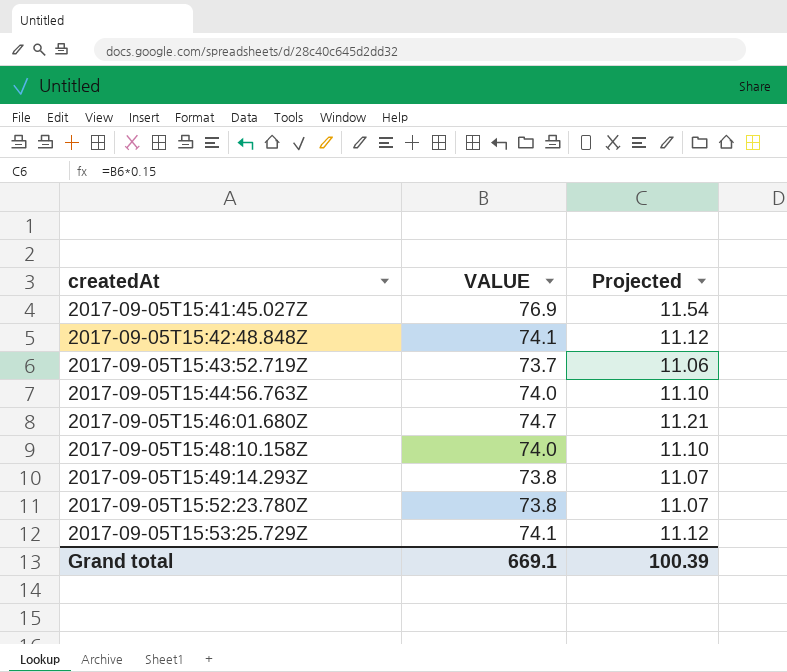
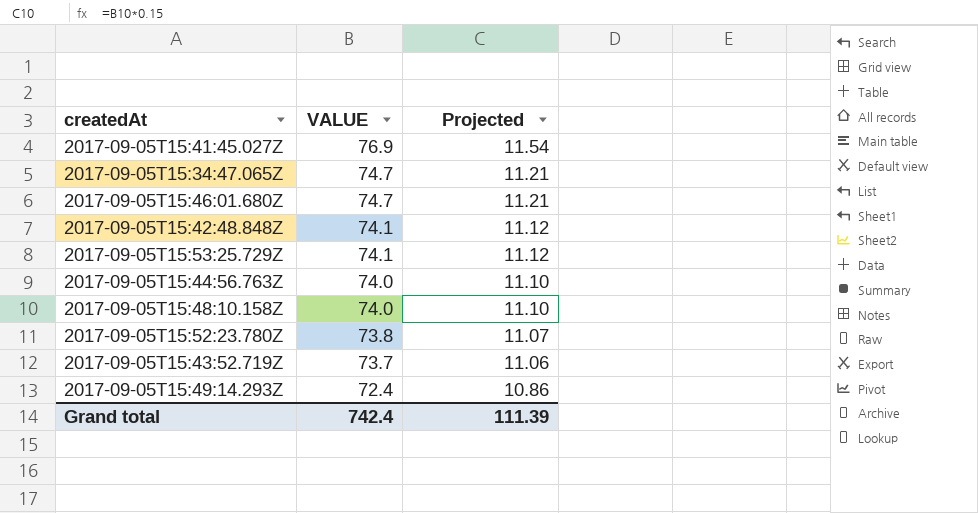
row order: createdAt ascending -> VALUE descending
row 2017-09-05T15:34:47.065Z: none -> 74.7 | 11.21
2017-09-05T15:49:14.293Z | VALUE: 73.8 -> 72.4
2017-09-05T15:49:14.293Z | Projected: 11.07 -> 10.86
Grand total | VALUE: 669.1 -> 742.4
Grand total | Projected: 100.39 -> 111.39

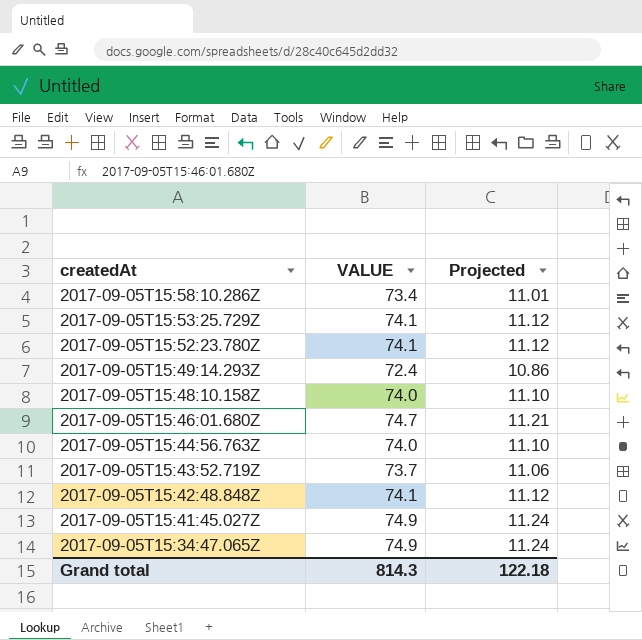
row order: VALUE descending -> createdAt descending
row 2017-09-05T15:58:10.286Z: none -> 73.4 | 11.01
2017-09-05T15:52:23.780Z | VALUE: 73.8 -> 74.1
2017-09-05T15:52:23.780Z | Projected: 11.07 -> 11.12
2017-09-05T15:41:45.027Z | VALUE: 76.9 -> 74.9
2017-09-05T15:41:45.027Z | Projected: 11.54 -> 11.24
2017-09-05T15:34:47.065Z | VALUE: 74.7 -> 74.9
2017-09-05T15:34:47.065Z | Projected: 11.21 -> 11.24
Grand total | VALUE: 742.4 -> 814.3
Grand total | Projected: 111.39 -> 122.18

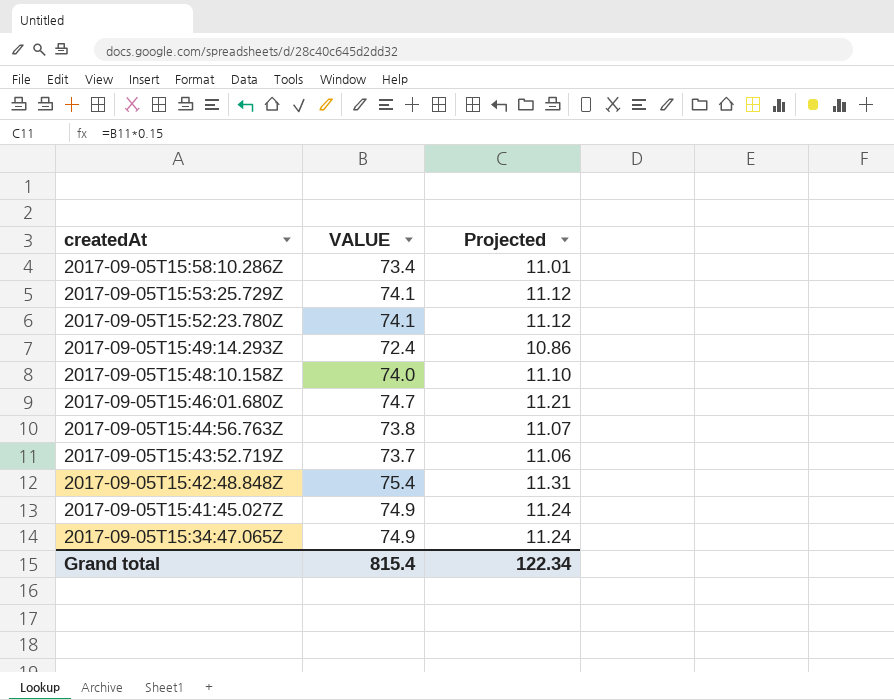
2017-09-05T15:44:56.763Z | VALUE: 74.0 -> 73.8
2017-09-05T15:44:56.763Z | Projected: 11.10 -> 11.07
2017-09-05T15:42:48.848Z | VALUE: 74.1 -> 75.4
2017-09-05T15:42:48.848Z | Projected: 11.12 -> 11.31
Grand total | VALUE: 814.3 -> 815.4
Grand total | Projected: 122.18 -> 122.34

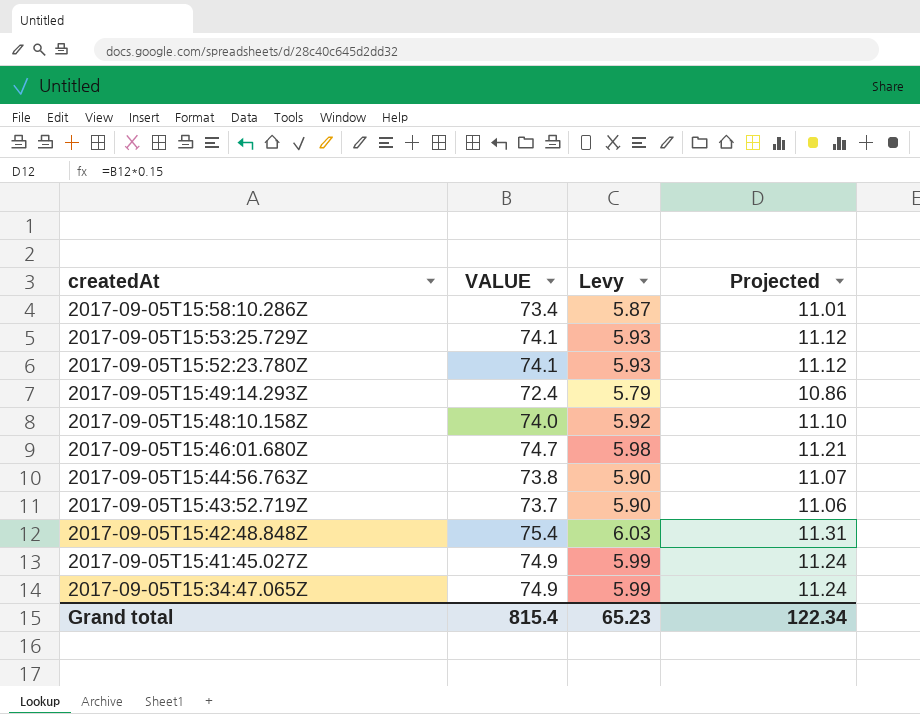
column Levy | formula: none -> [VALUE] * 0.08

